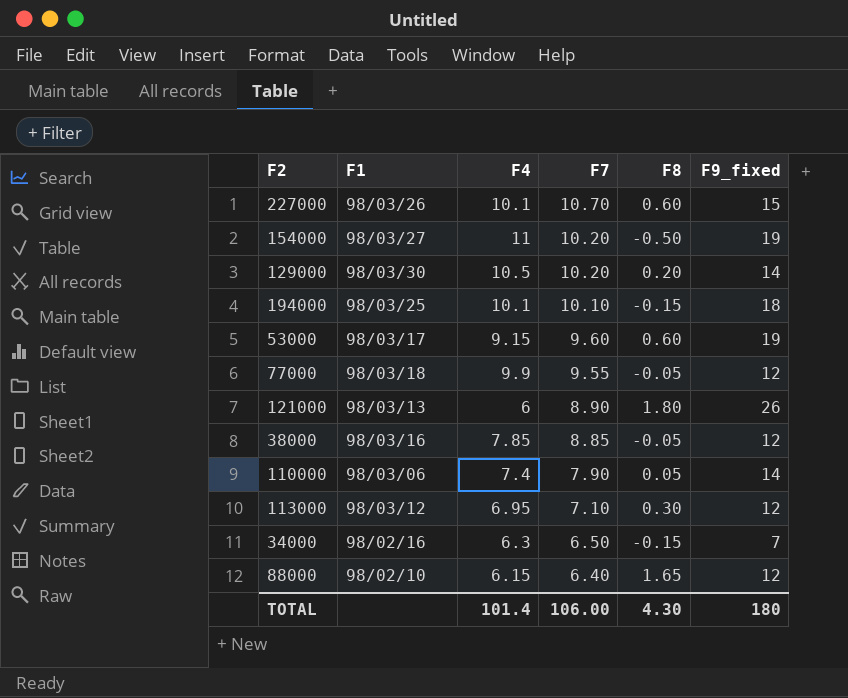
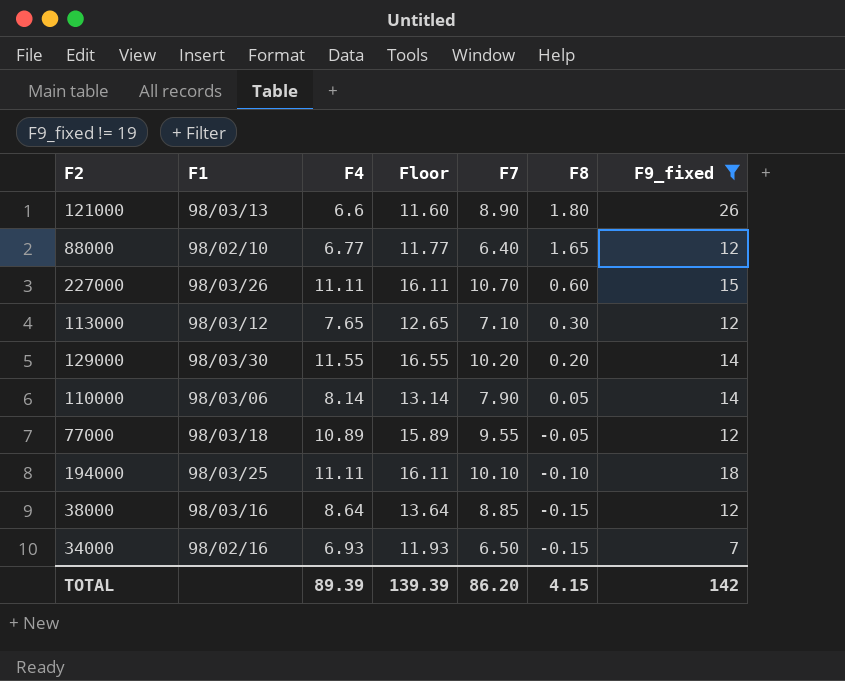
filter: none -> F9_fixed != 19
row order: F7 descending -> F8 descending
column Floor | formula: none -> [F4] + 5
121000 | F4: 6 -> 6.6
88000 | F4: 6.15 -> 6.77
227000 | F4: 10.1 -> 11.11
113000 | F4: 6.95 -> 7.65
129000 | F4: 10.5 -> 11.55
110000 | F4: 7.4 -> 8.14
77000 | F4: 9.9 -> 10.89
194000 | F4: 10.1 -> 11.11
194000 | F8: -0.15 -> -0.10
38000 | F4: 7.85 -> 8.64
38000 | F8: -0.05 -> -0.15
34000 | F4: 6.3 -> 6.93
TOTAL | F4: 101.4 -> 89.39
TOTAL | F7: 106.00 -> 86.20
TOTAL | F8: 4.30 -> 4.15
TOTAL | F9_fixed: 180 -> 142

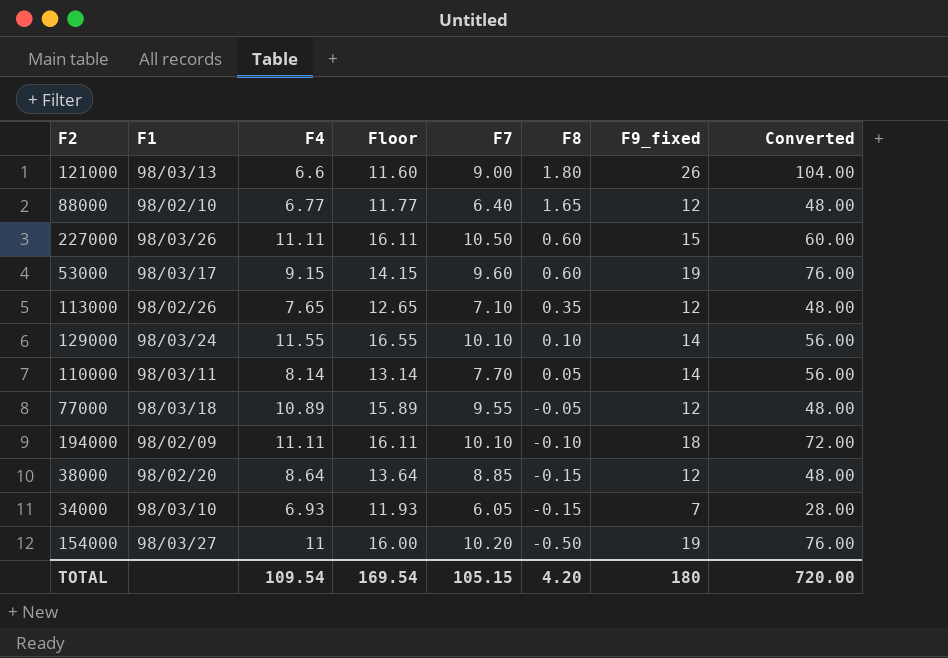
filter: F9_fixed != 19 -> none
column Converted | formula: none -> [F9_fixed] * 4
121000 | F7: 8.90 -> 9.00
227000 | F7: 10.70 -> 10.50
113000 | F1: 98/03/12 -> 98/02/26
113000 | F8: 0.30 -> 0.35
129000 | F1: 98/03/30 -> 98/03/24
129000 | F7: 10.20 -> 10.10
129000 | F8: 0.20 -> 0.10
110000 | F1: 98/03/06 -> 98/03/11
110000 | F7: 7.90 -> 7.70
194000 | F1: 98/03/25 -> 98/02/09
38000 | F1: 98/03/16 -> 98/02/20
34000 | F1: 98/02/16 -> 98/03/10
34000 | F7: 6.50 -> 6.05
TOTAL | F4: 89.39 -> 109.54
TOTAL | Floor: 139.39 -> 169.54
TOTAL | F7: 86.20 -> 105.15
TOTAL | F8: 4.15 -> 4.20
TOTAL | F9_fixed: 142 -> 180

